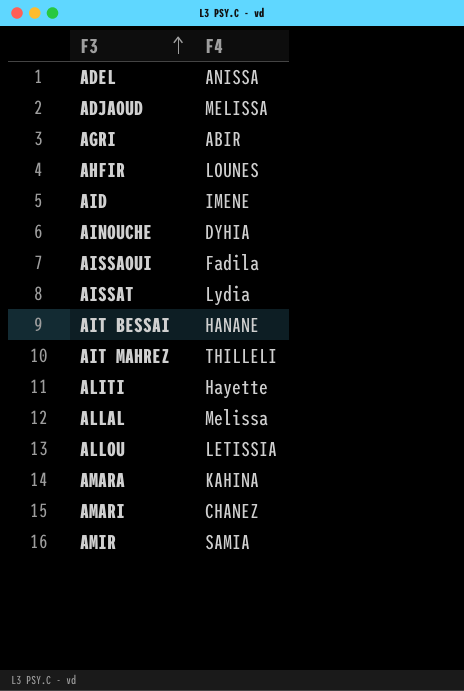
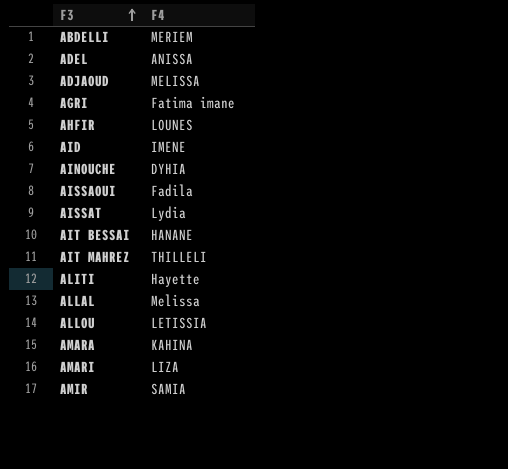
row ABDELLI: none -> MERIEM
AGRI | F4: ABIR -> Fatima imane
AMARI | F4: CHANEZ -> LIZA

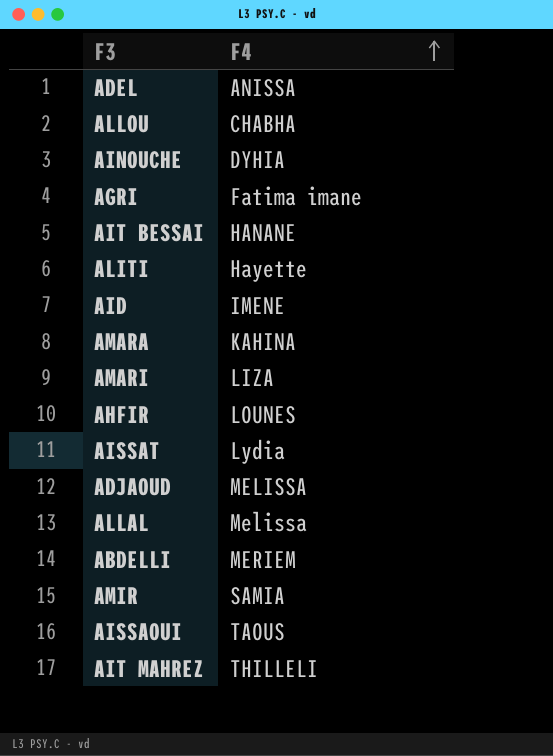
row order: F3 ascending -> F4 ascending
ALLOU | F4: LETISSIA -> CHABHA
AISSAOUI | F4: Fadila -> TAOUS

